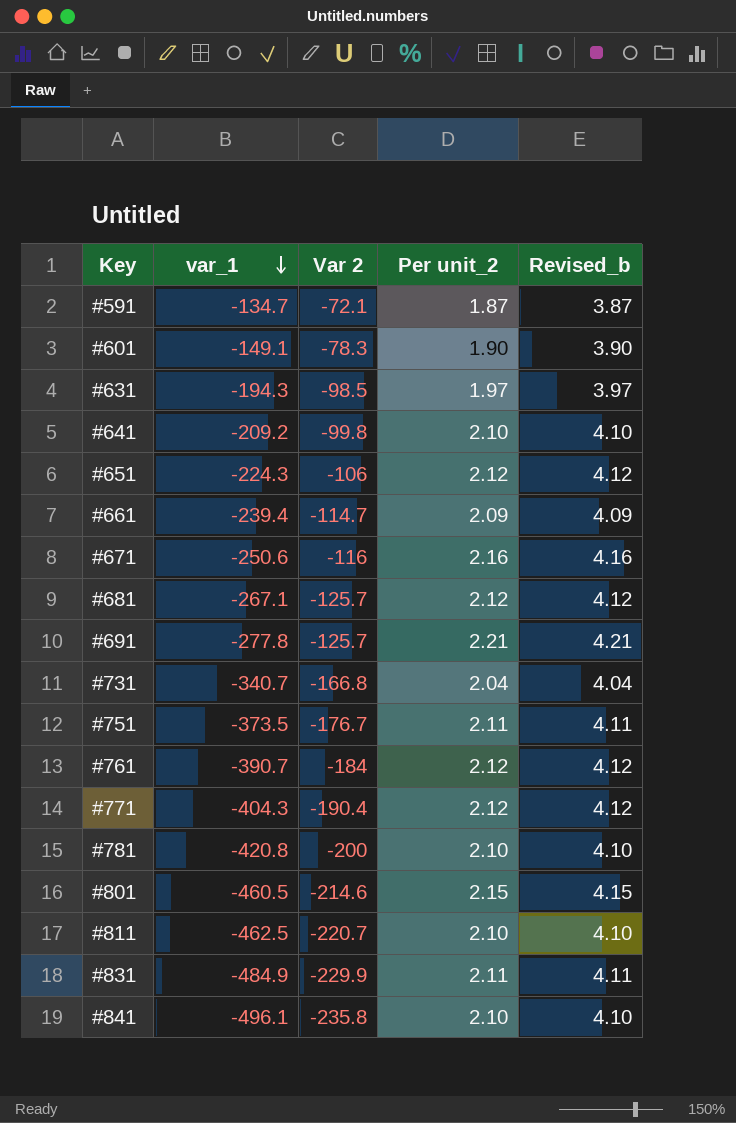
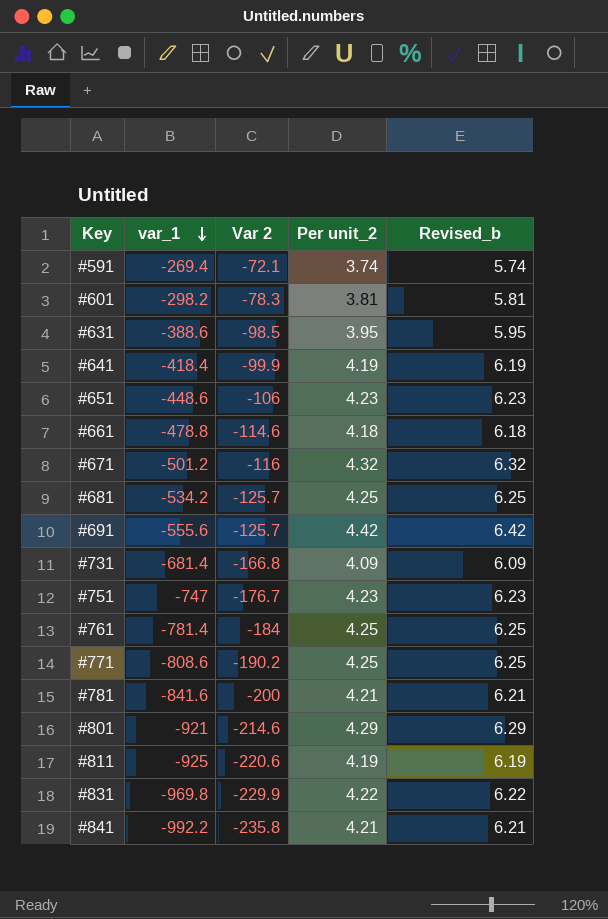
#591 | var_1: -134.7 -> -269.4
#591 | Per unit_2: 1.87 -> 3.74
#591 | Revised_b: 3.87 -> 5.74
#601 | var_1: -149.1 -> -298.2
#601 | Per unit_2: 1.90 -> 3.81
#601 | Revised_b: 3.90 -> 5.81
#631 | var_1: -194.3 -> -388.6
#631 | Per unit_2: 1.97 -> 3.95
#631 | Revised_b: 3.97 -> 5.95
#641 | var_1: -209.2 -> -418.4
#641 | Var 2: -99.8 -> -99.9
#641 | Per unit_2: 2.10 -> 4.19
#641 | Revised_b: 4.10 -> 6.19
#651 | var_1: -224.3 -> -448.6
#651 | Per unit_2: 2.12 -> 4.23
#651 | Revised_b: 4.12 -> 6.23
#661 | var_1: -239.4 -> -478.8
#661 | Var 2: -114.7 -> -114.6
#661 | Per unit_2: 2.09 -> 4.18
#661 | Revised_b: 4.09 -> 6.18
#671 | var_1: -250.6 -> -501.2
#671 | Per unit_2: 2.16 -> 4.32
#671 | Revised_b: 4.16 -> 6.32
#681 | var_1: -267.1 -> -534.2
#681 | Per unit_2: 2.12 -> 4.25
#681 | Revised_b: 4.12 -> 6.25
#691 | var_1: -277.8 -> -555.6
#691 | Per unit_2: 2.21 -> 4.42
#691 | Revised_b: 4.21 -> 6.42
#731 | var_1: -340.7 -> -681.4
#731 | Per unit_2: 2.04 -> 4.09
#731 | Revised_b: 4.04 -> 6.09
#751 | var_1: -373.5 -> -747
#751 | Per unit_2: 2.11 -> 4.23
#751 | Revised_b: 4.11 -> 6.23
#761 | var_1: -390.7 -> -781.4
#761 | Per unit_2: 2.12 -> 4.25
#761 | Revised_b: 4.12 -> 6.25
#771 | var_1: -404.3 -> -808.6
#771 | Var 2: -190.4 -> -190.2
#771 | Per unit_2: 2.12 -> 4.25
#771 | Revised_b: 4.12 -> 6.25
#781 | var_1: -420.8 -> -841.6
#781 | Per unit_2: 2.10 -> 4.21
#781 | Revised_b: 4.10 -> 6.21
#801 | var_1: -460.5 -> -921
#801 | Per unit_2: 2.15 -> 4.29
#801 | Revised_b: 4.15 -> 6.29
#811 | var_1: -462.5 -> -925
#811 | Var 2: -220.7 -> -220.6
#811 | Per unit_2: 2.10 -> 4.19
#811 | Revised_b: 4.10 -> 6.19
#831 | var_1: -484.9 -> -969.8
#831 | Per unit_2: 2.11 -> 4.22
#831 | Revised_b: 4.11 -> 6.22
#841 | var_1: -496.1 -> -992.2
#841 | Per unit_2: 2.10 -> 4.21
#841 | Revised_b: 4.10 -> 6.21

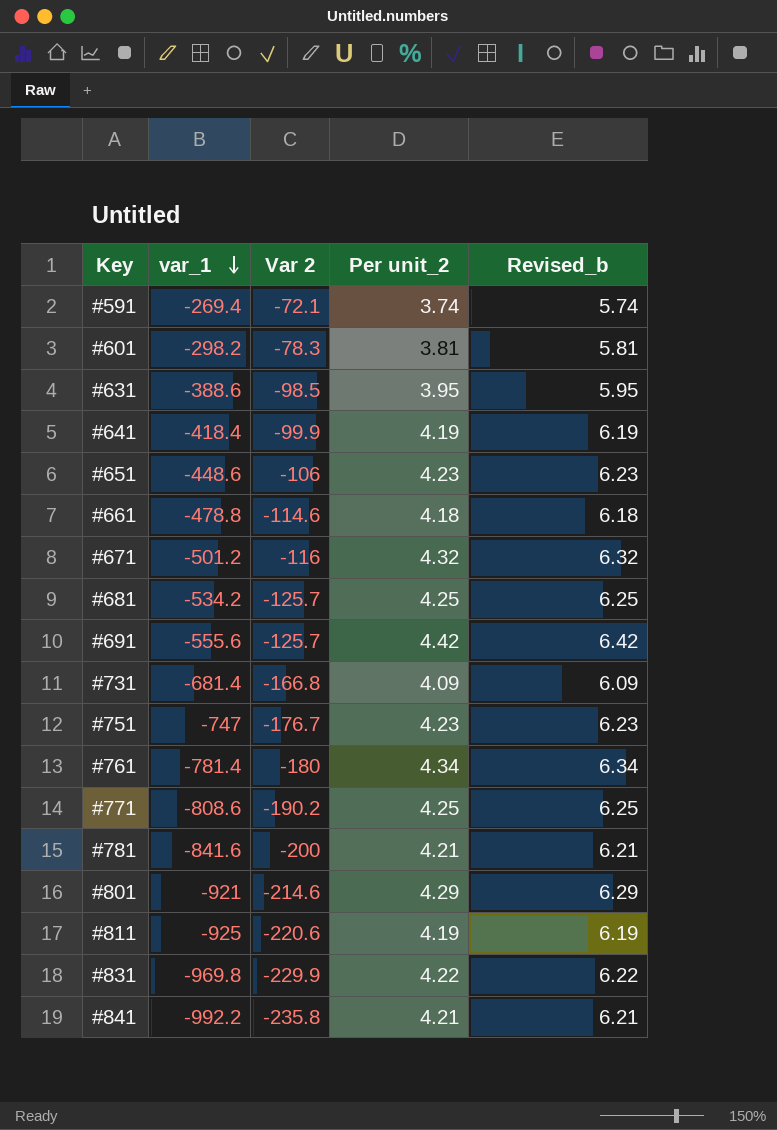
#761 | Var 2: -184 -> -180
#761 | Per unit_2: 4.25 -> 4.34
#761 | Revised_b: 6.25 -> 6.34

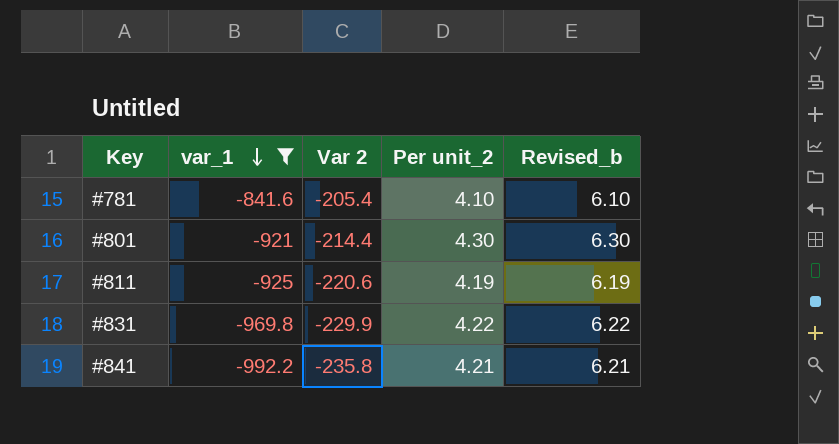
filter: none -> var_1 <= -841.6
#781 | Var 2: -200 -> -205.4
#781 | Per unit_2: 4.21 -> 4.10
#781 | Revised_b: 6.21 -> 6.10
#801 | Var 2: -214.6 -> -214.4
#801 | Per unit_2: 4.29 -> 4.30
#801 | Revised_b: 6.29 -> 6.30

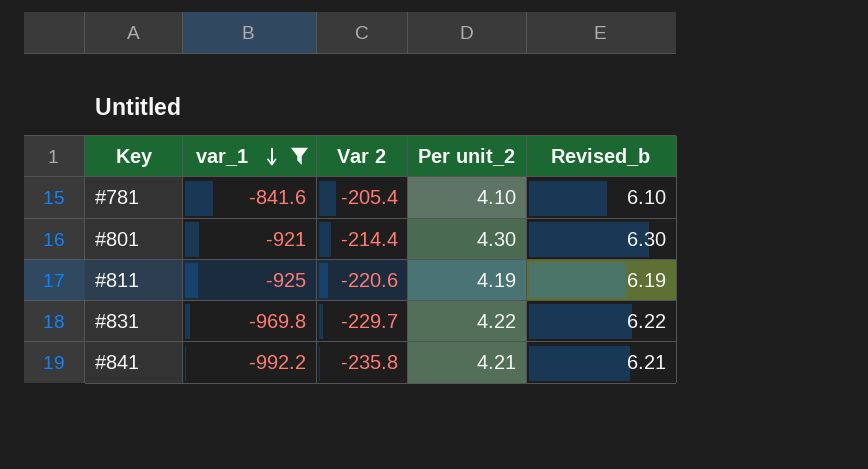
#831 | Var 2: -229.9 -> -229.7

